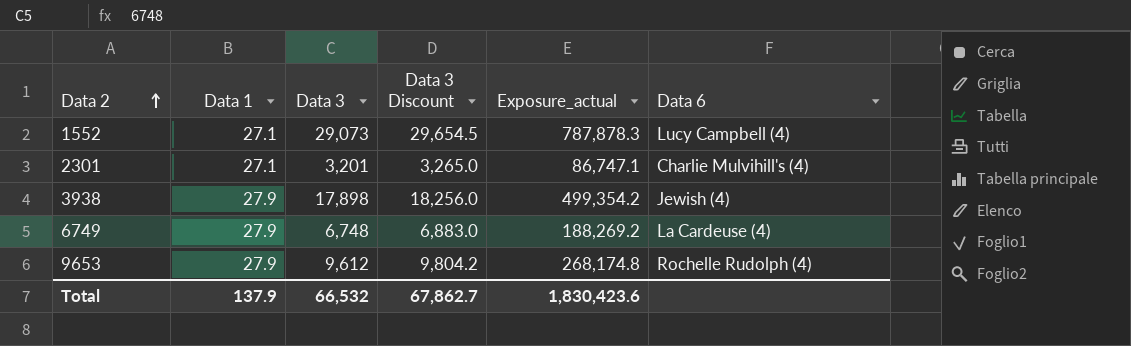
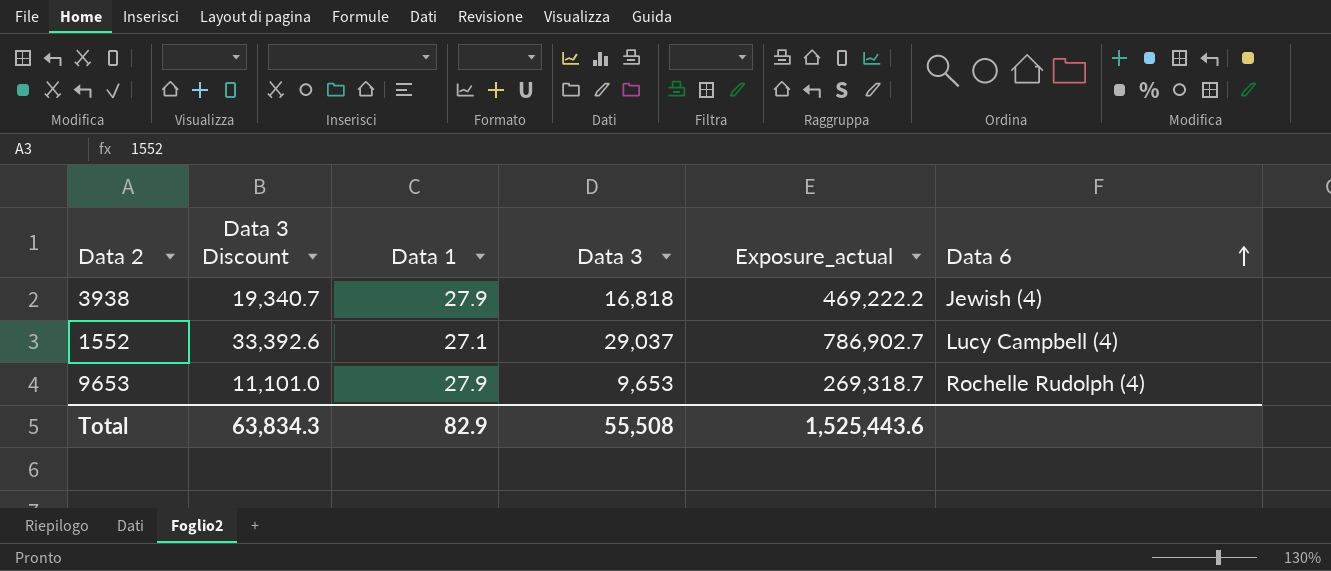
row order: Data 2 ascending -> Data 6 ascending
column Data 3 Discount | formula: [Data 3] * 1.02 -> [Data 3] * 1.15
column Data 3 Discount | position: 4 -> 2
row 2301: 27.1 | 3,201 | 3,265.0 | 86,747.1 | Charlie Mulvihill's (4) -> none
row 6749: 27.9 | 6,748 | 6,883.0 | 188,269.2 | La Cardeuse (4) -> none
3938 | Data 3: 17,898 -> 16,818
3938 | Exposure_actual: 499,354.2 -> 469,222.2
1552 | Data 3: 29,073 -> 29,037
1552 | Exposure_actual: 787,878.3 -> 786,902.7
9653 | Data 3: 9,612 -> 9,653
9653 | Exposure_actual: 268,174.8 -> 269,318.7
Total | Data 3 Discount: 67,862.7 -> 63,834.3
Total | Data 1: 137.9 -> 82.9
Total | Data 3: 66,532 -> 55,508
Total | Exposure_actual: 1,830,423.6 -> 1,525,443.6

